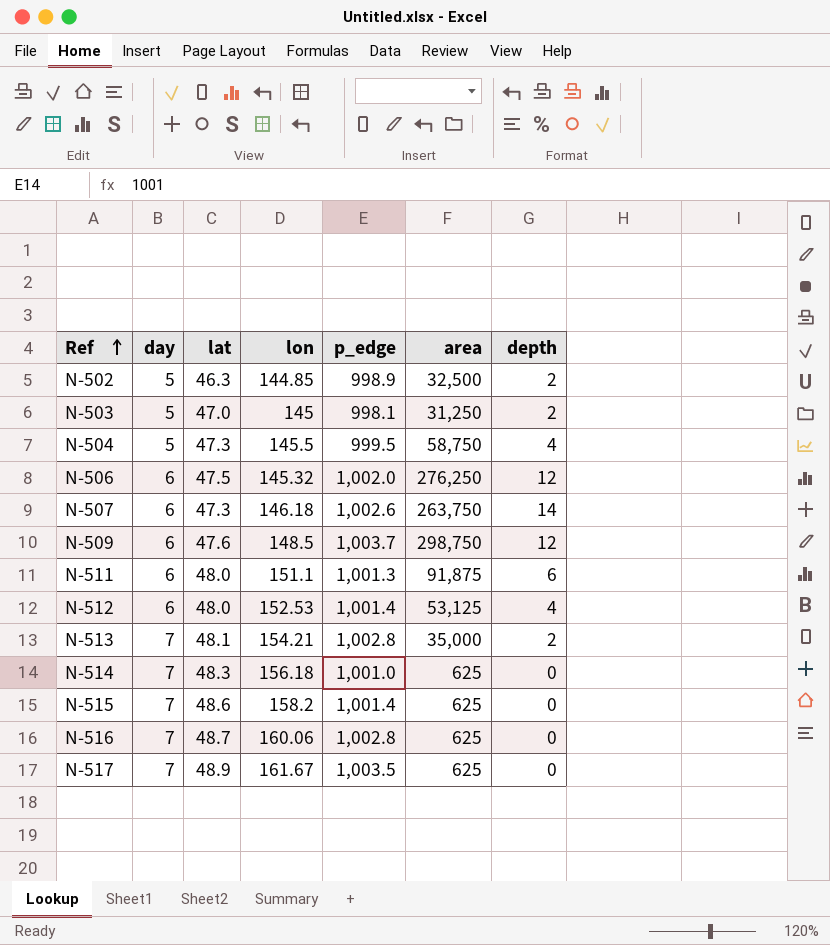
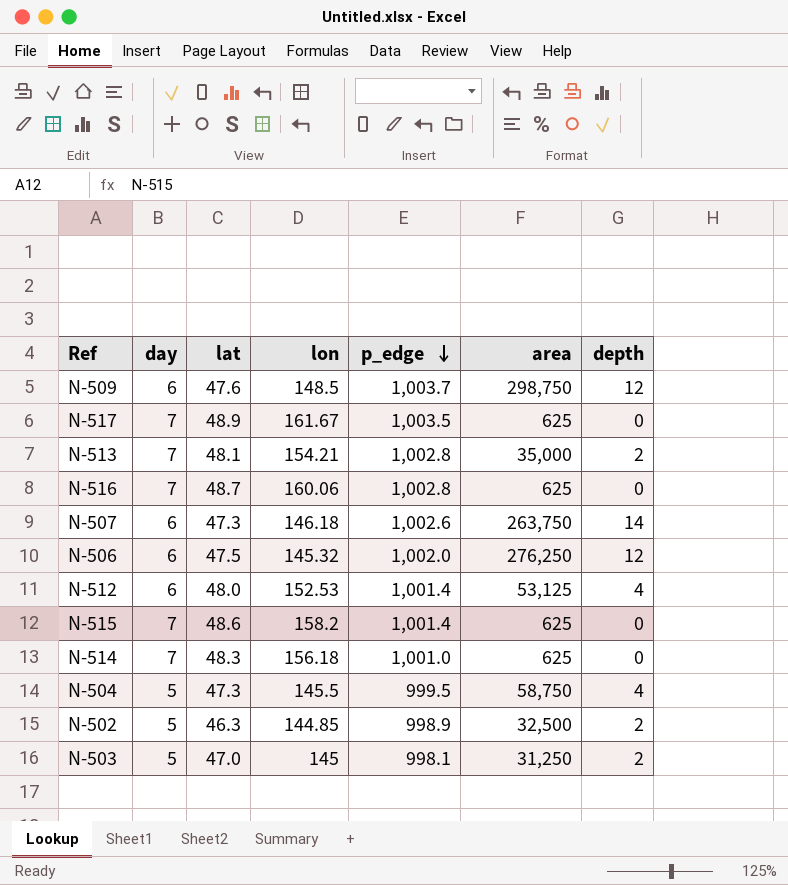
row order: Ref ascending -> p_edge descending
row N-511: 6 | 48.0 | 151.1 | 1,001.3 | 91,875 | 6 -> none

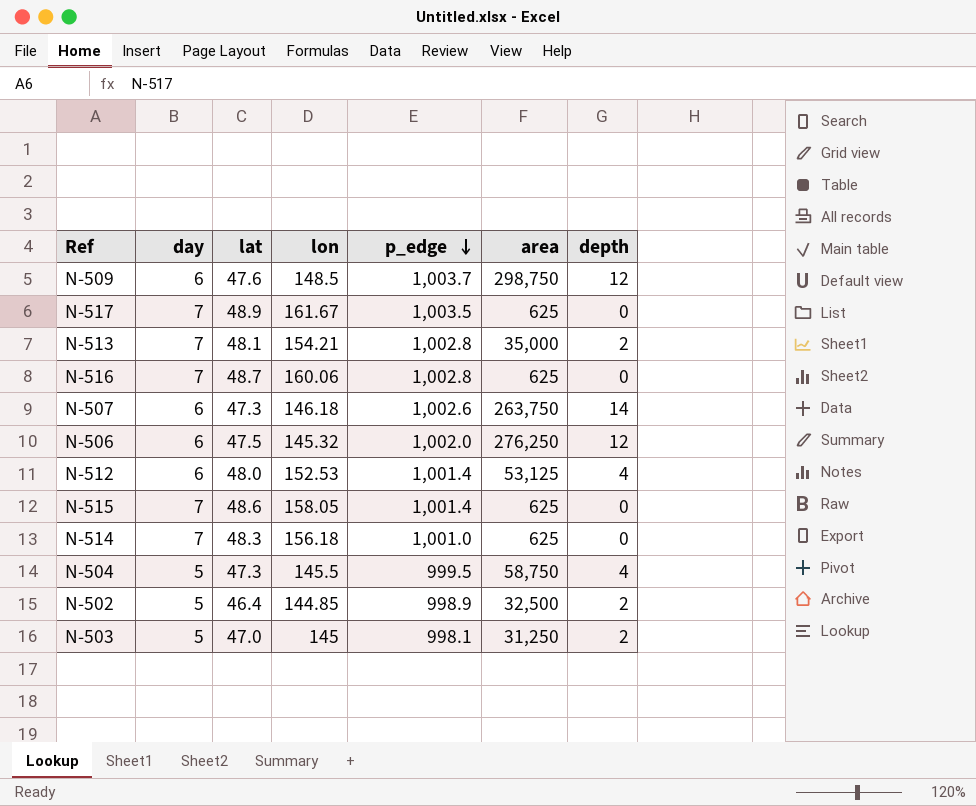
N-515 | lon: 158.2 -> 158.05
N-502 | lat: 46.3 -> 46.4

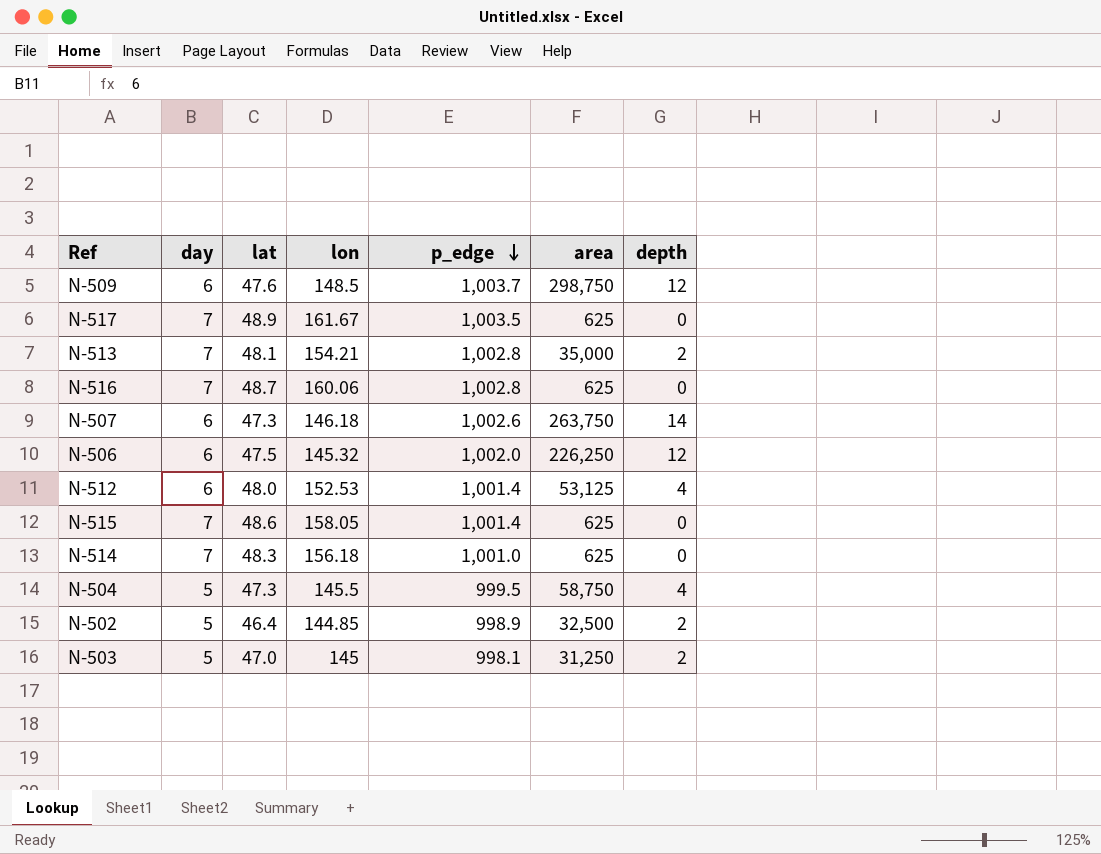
N-506 | area: 276,250 -> 226,250

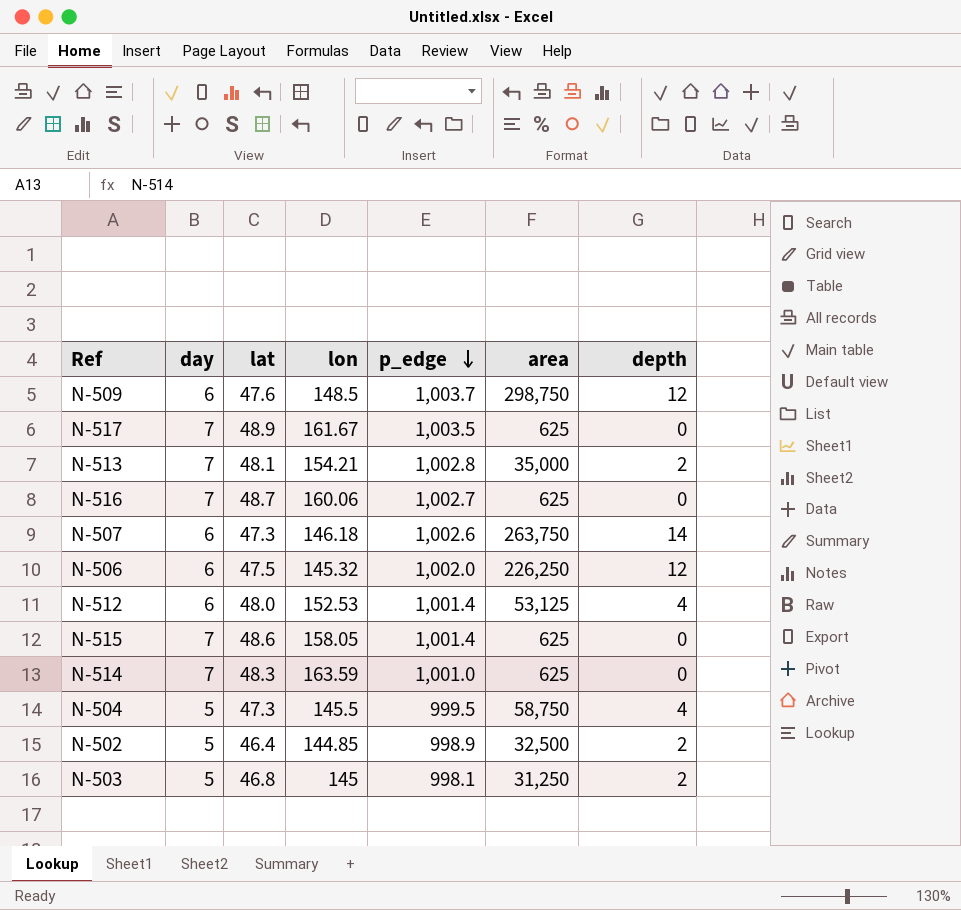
N-516 | p_edge: 1,002.8 -> 1,002.7
N-514 | lon: 156.18 -> 163.59
N-503 | lat: 47.0 -> 46.8

